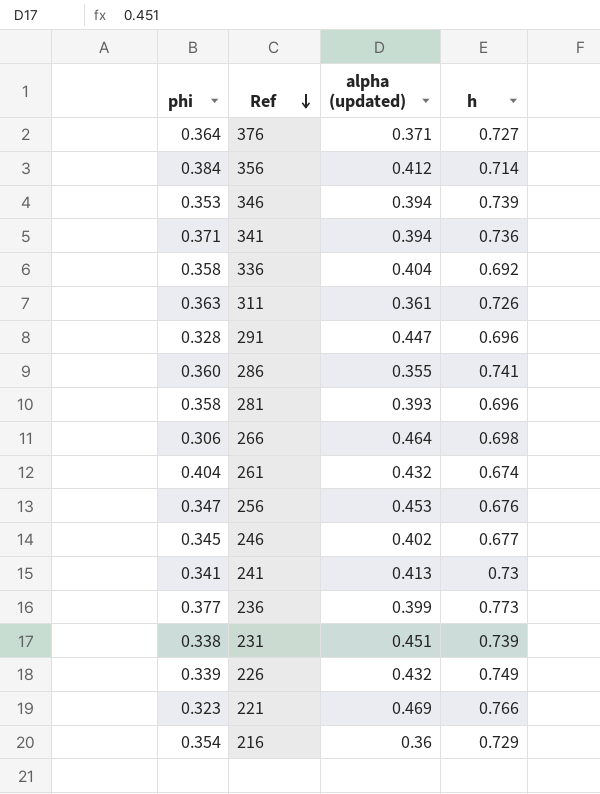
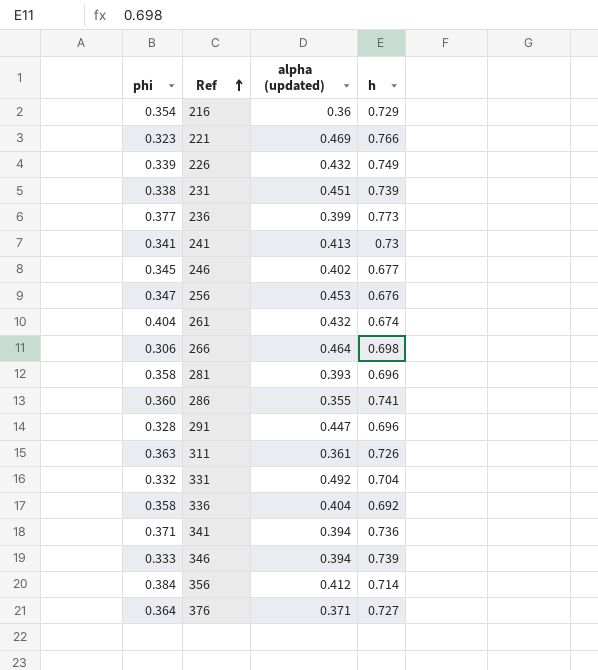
row order: Ref descending -> Ref ascending
row 331: none -> 0.332 | 0.492 | 0.704
346 | phi: 0.353 -> 0.333

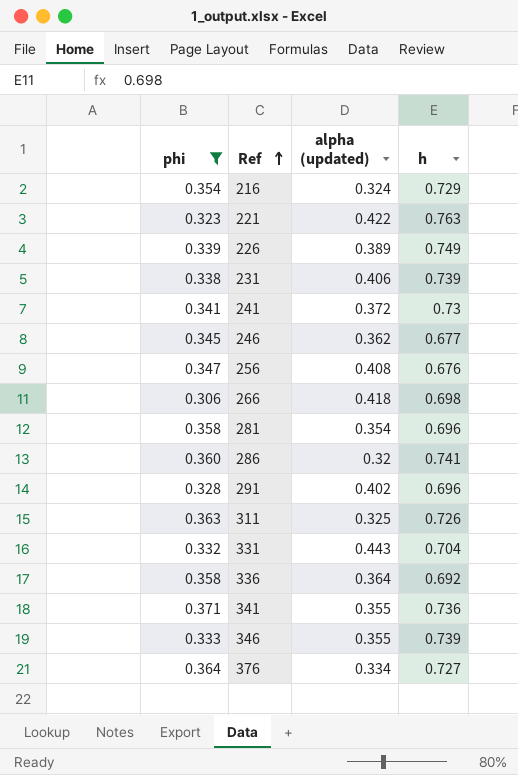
filter: none -> phi <= 0.371
216 | alpha (updated): 0.36 -> 0.324
221 | alpha (updated): 0.469 -> 0.422
221 | h: 0.766 -> 0.763
226 | alpha (updated): 0.432 -> 0.389
231 | alpha (updated): 0.451 -> 0.406
241 | alpha (updated): 0.413 -> 0.372
246 | alpha (updated): 0.402 -> 0.362
256 | alpha (updated): 0.453 -> 0.408
266 | alpha (updated): 0.464 -> 0.418
281 | alpha (updated): 0.393 -> 0.354
286 | alpha (updated): 0.355 -> 0.32
291 | alpha (updated): 0.447 -> 0.402
311 | alpha (updated): 0.361 -> 0.325
331 | alpha (updated): 0.492 -> 0.443
336 | alpha (updated): 0.404 -> 0.364
341 | alpha (updated): 0.394 -> 0.355
346 | alpha (updated): 0.394 -> 0.355
376 | alpha (updated): 0.371 -> 0.334

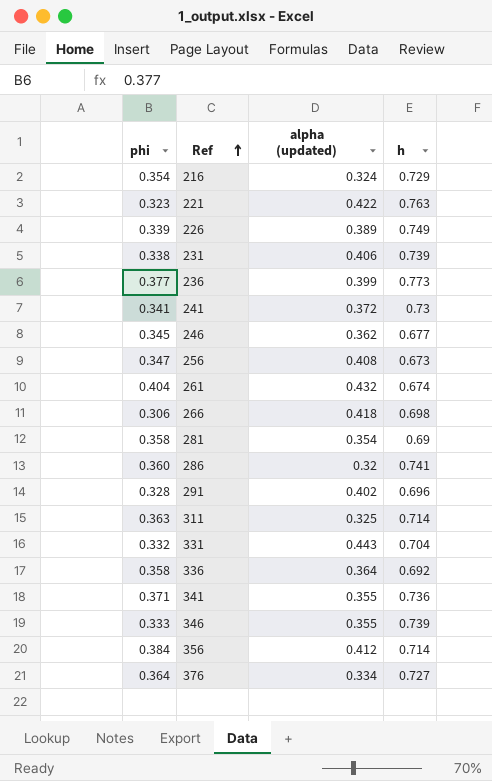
filter: phi <= 0.371 -> none
256 | h: 0.676 -> 0.673
281 | h: 0.696 -> 0.69
311 | h: 0.726 -> 0.714

